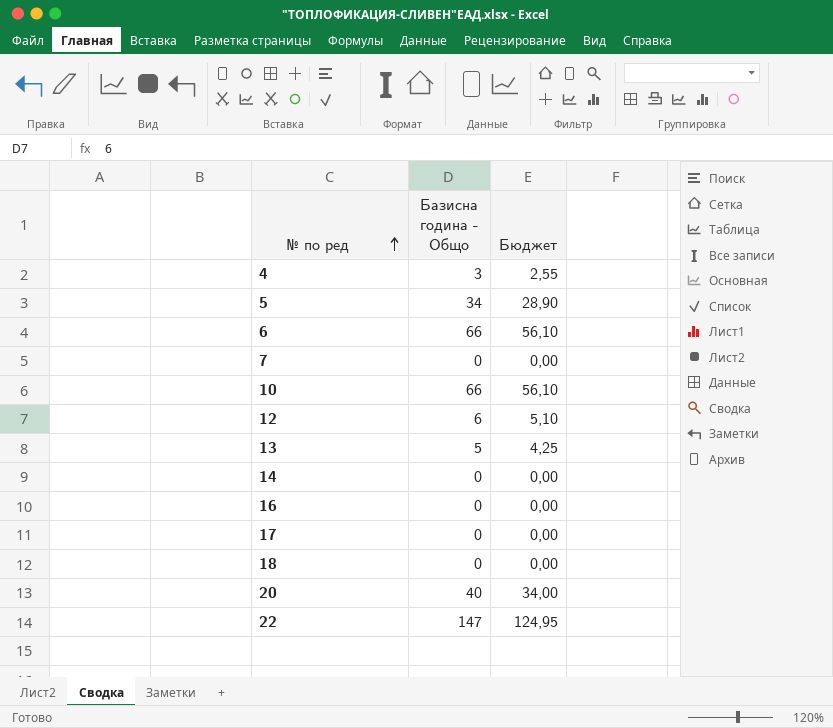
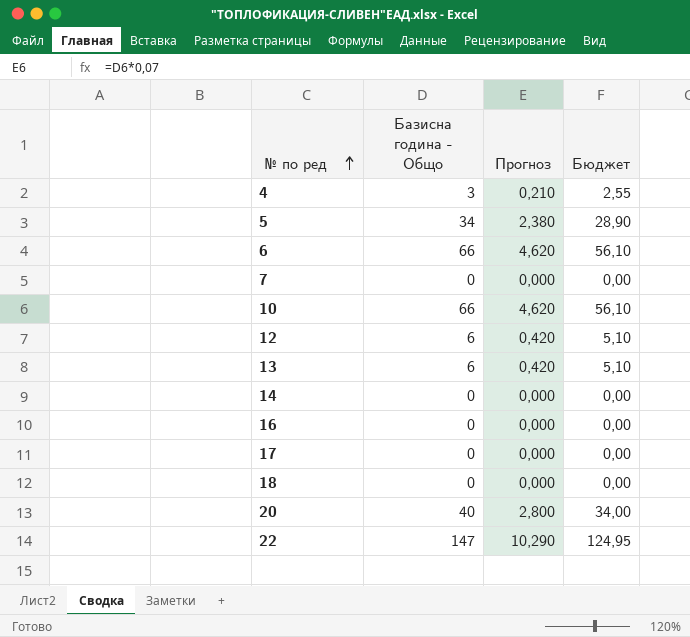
column Прогноз | formula: none -> [Базисна година - Общо] * 0,07
13 | Базисна година - Общо: 5 -> 6
13 | Бюджет: 4,25 -> 5,10

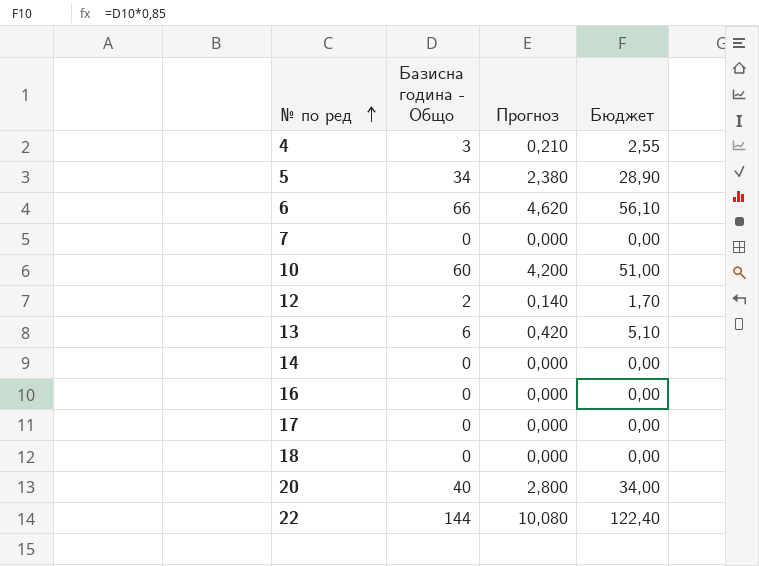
10 | Базисна година - Общо: 66 -> 60
10 | Прогноз: 4,620 -> 4,200
10 | Бюджет: 56,10 -> 51,00
12 | Базисна година - Общо: 6 -> 2
12 | Прогноз: 0,420 -> 0,140
12 | Бюджет: 5,10 -> 1,70
22 | Базисна година - Общо: 147 -> 144
22 | Прогноз: 10,290 -> 10,080
22 | Бюджет: 124,95 -> 122,40

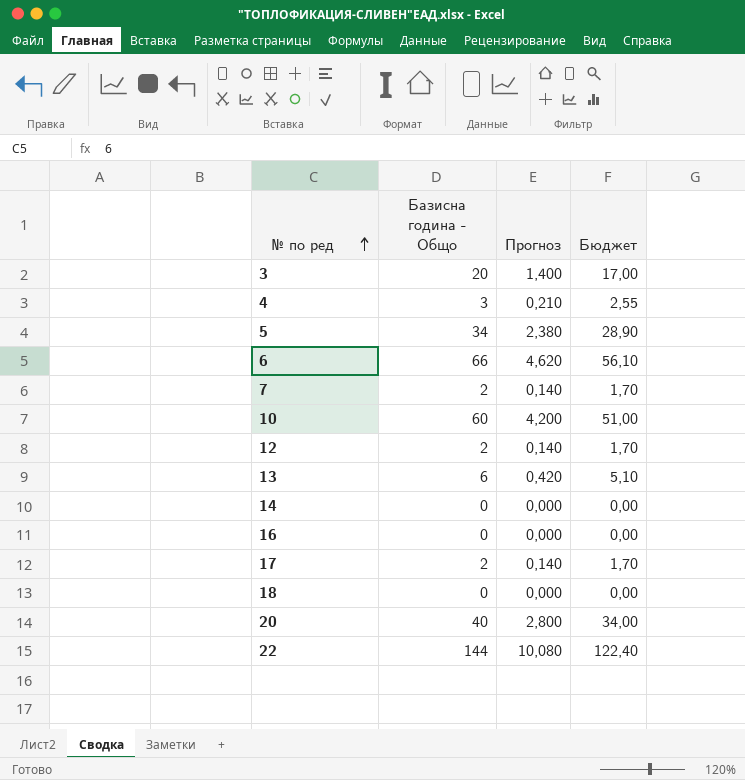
row 3: none -> 20 | 1,400 | 17,00
7 | Базисна година - Общо: 0 -> 2
7 | Прогноз: 0,000 -> 0,140
7 | Бюджет: 0,00 -> 1,70
17 | Базисна година - Общо: 0 -> 2
17 | Прогноз: 0,000 -> 0,140
17 | Бюджет: 0,00 -> 1,70

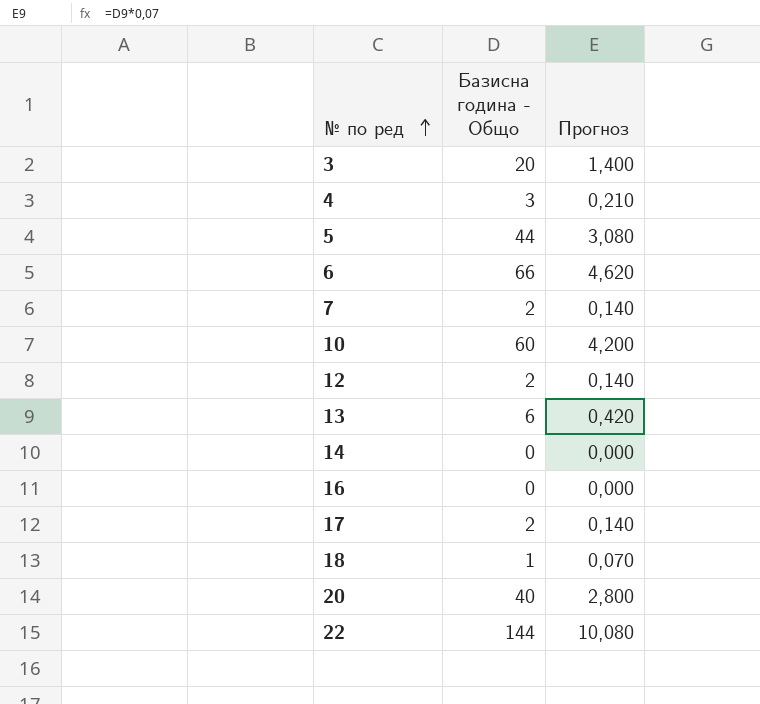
column Бюджет | formula: [Базисна година - Общо] * 0,85 -> none
5 | Базисна година - Общо: 34 -> 44
5 | Прогноз: 2,380 -> 3,080
18 | Базисна година - Общо: 0 -> 1
18 | Прогноз: 0,000 -> 0,070

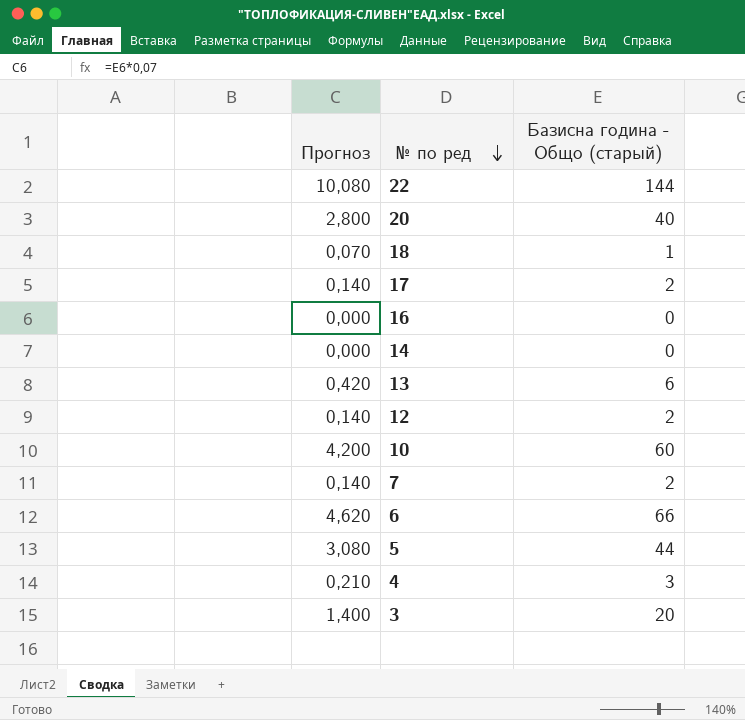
row order: № по ред ascending -> № по ред descending
column Прогноз | position: 3 -> 1
column name: Базисна година - Общо -> Базисна година - Общо (старый)

